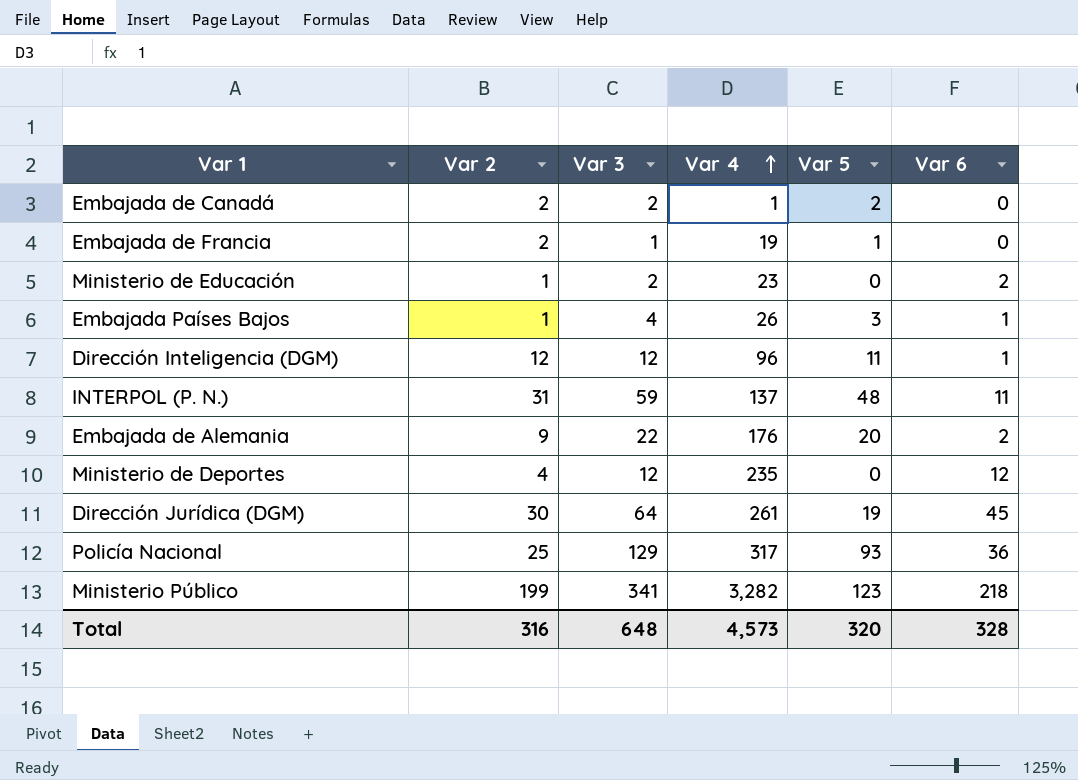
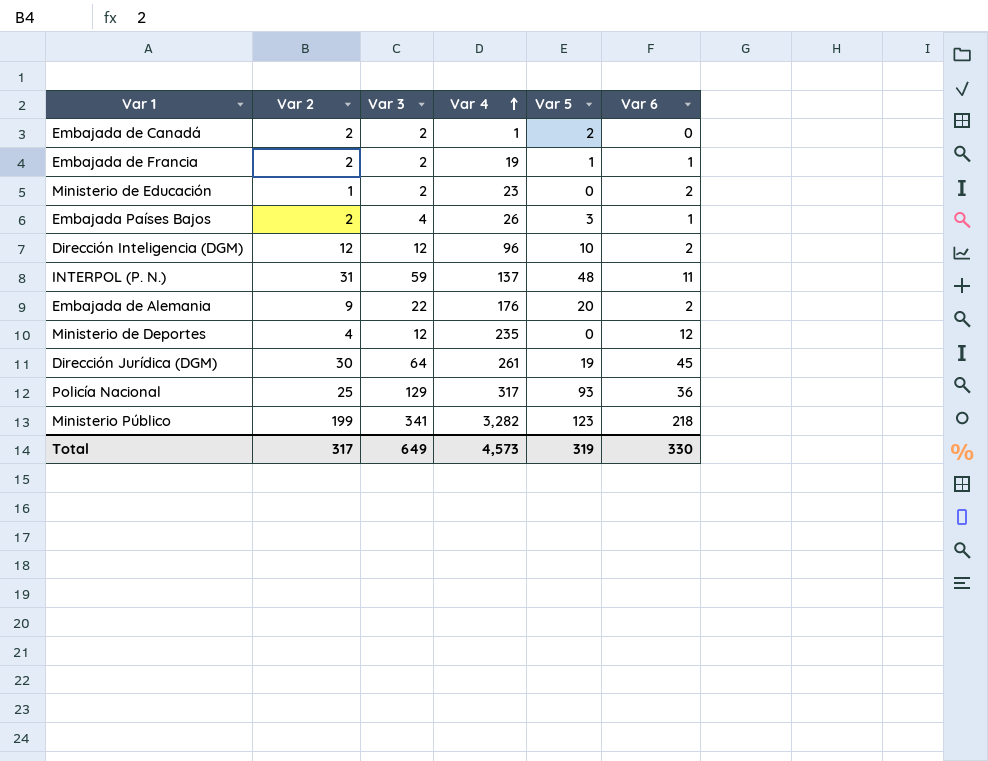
Embajada de Francia | Var 3: 1 -> 2
Embajada de Francia | Var 6: 0 -> 1
Embajada Países Bajos | Var 2: 1 -> 2
Dirección Inteligencia (DGM) | Var 5: 11 -> 10
Dirección Inteligencia (DGM) | Var 6: 1 -> 2
Total | Var 2: 316 -> 317
Total | Var 3: 648 -> 649
Total | Var 5: 320 -> 319
Total | Var 6: 328 -> 330

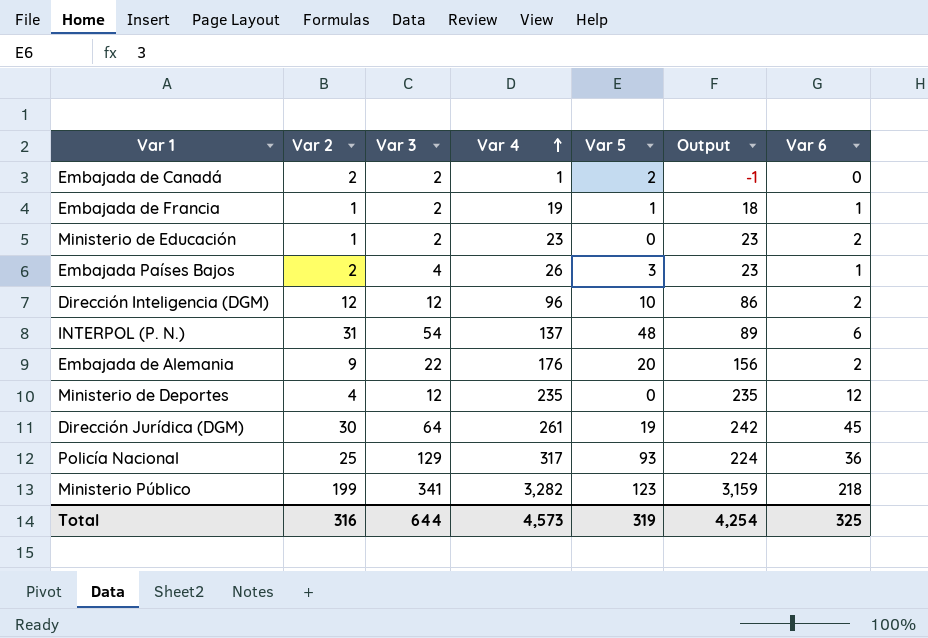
column Output | formula: none -> [Var 4] - [Var 5]
Embajada de Francia | Var 2: 2 -> 1
INTERPOL (P. N.) | Var 3: 59 -> 54
INTERPOL (P. N.) | Var 6: 11 -> 6
Total | Var 2: 317 -> 316
Total | Var 3: 649 -> 644
Total | Var 6: 330 -> 325

